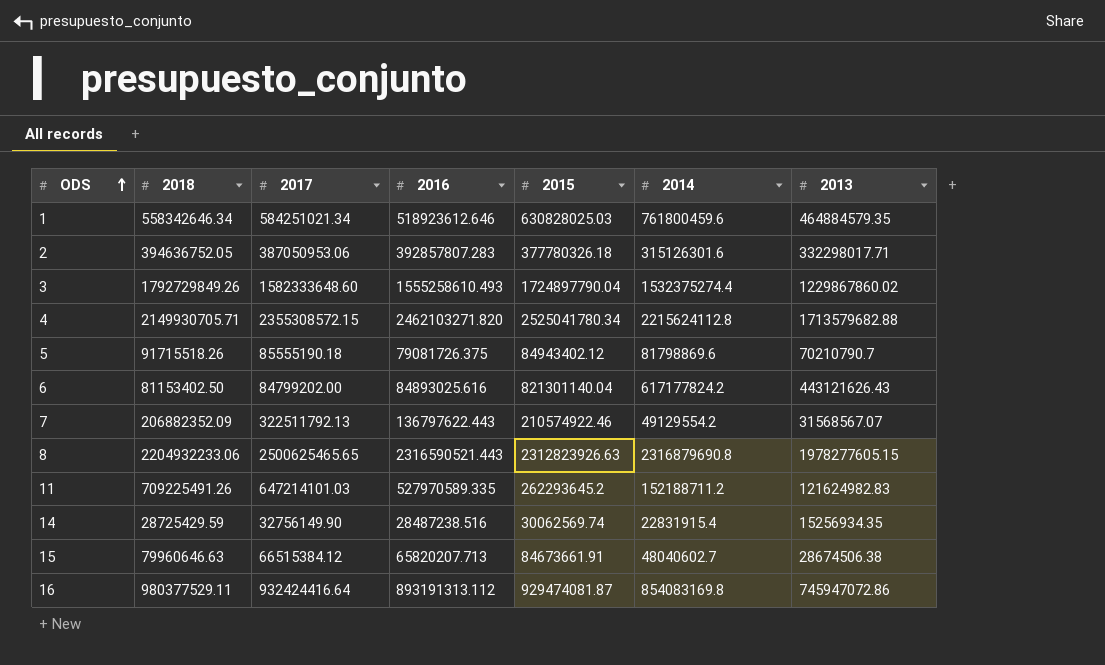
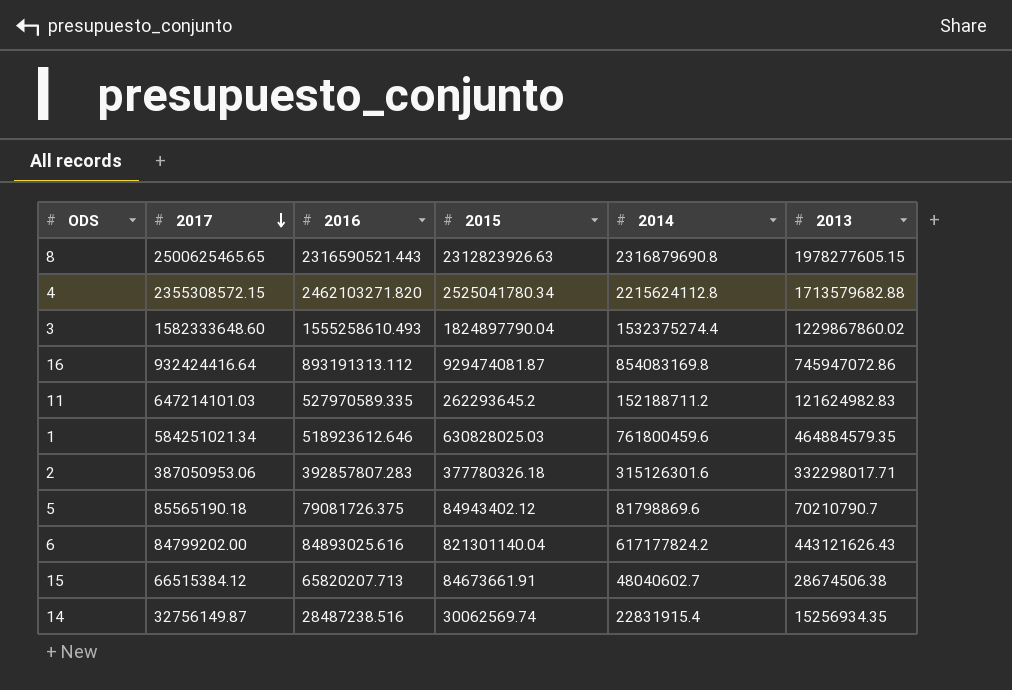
row order: ODS ascending -> 2017 descending
column 2018 | position: 2 -> none
row 7: 206882352.09 | 322511792.13 | 136797622.443 | 210574922.46 | 49129554.2 | 31568567.07 -> none
3 | 2015: 1724897790.04 -> 1824897790.04
5 | 2017: 85555190.18 -> 85565190.18
14 | 2017: 32756149.90 -> 32756149.87

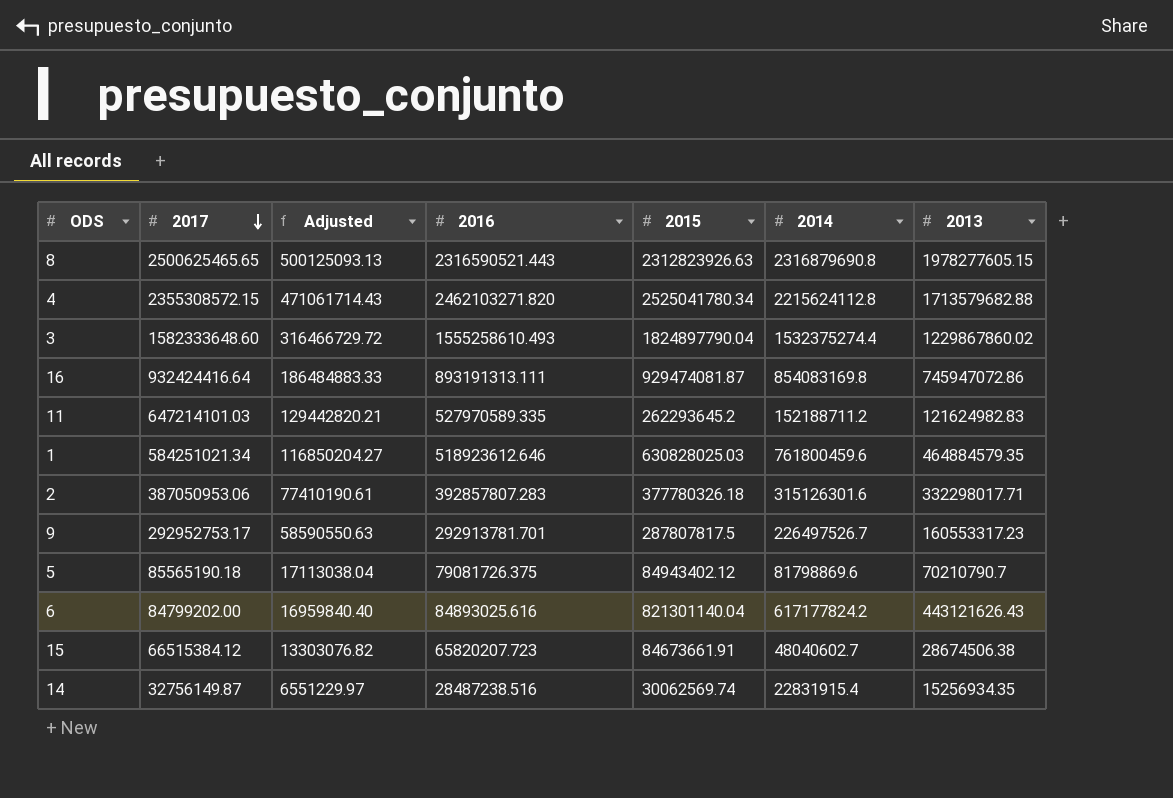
column Adjusted | formula: none -> [2017] * 0.2
16 | 2016: 893191313.112 -> 893191313.111
row 9: none -> 292952753.17 | 58590550.63 | 292913781.701 | 287807817.5 | 226497526.7 | 160553317.23
15 | 2016: 65820207.713 -> 65820207.723

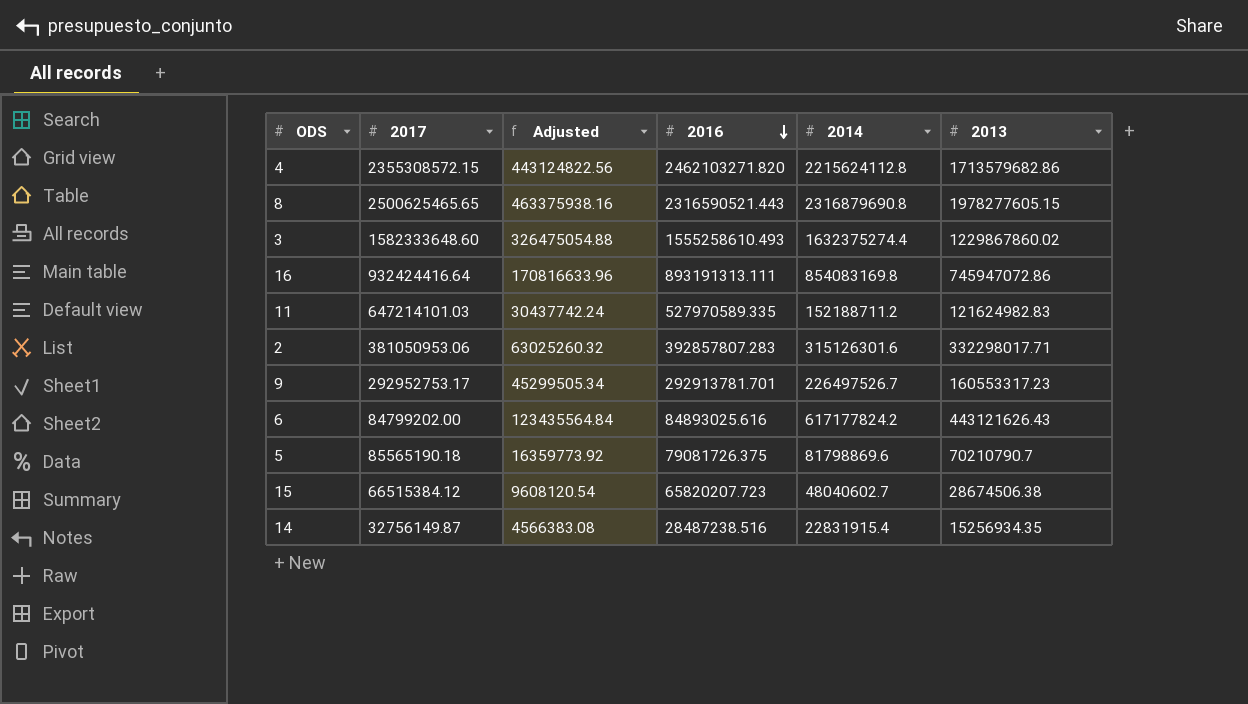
row order: 2017 descending -> 2016 descending
column 2015 | position: 5 -> none
column Adjusted | formula: [2017] * 0.2 -> [2014] * 0.2
row 1: 584251021.34 | 116850204.27 | 518923612.646 | 630828025.03 | 761800459.6 | 464884579.35 -> none
4 | 2013: 1713579682.88 -> 1713579682.86
3 | 2014: 1532375274.4 -> 1632375274.4
2 | 2017: 387050953.06 -> 381050953.06

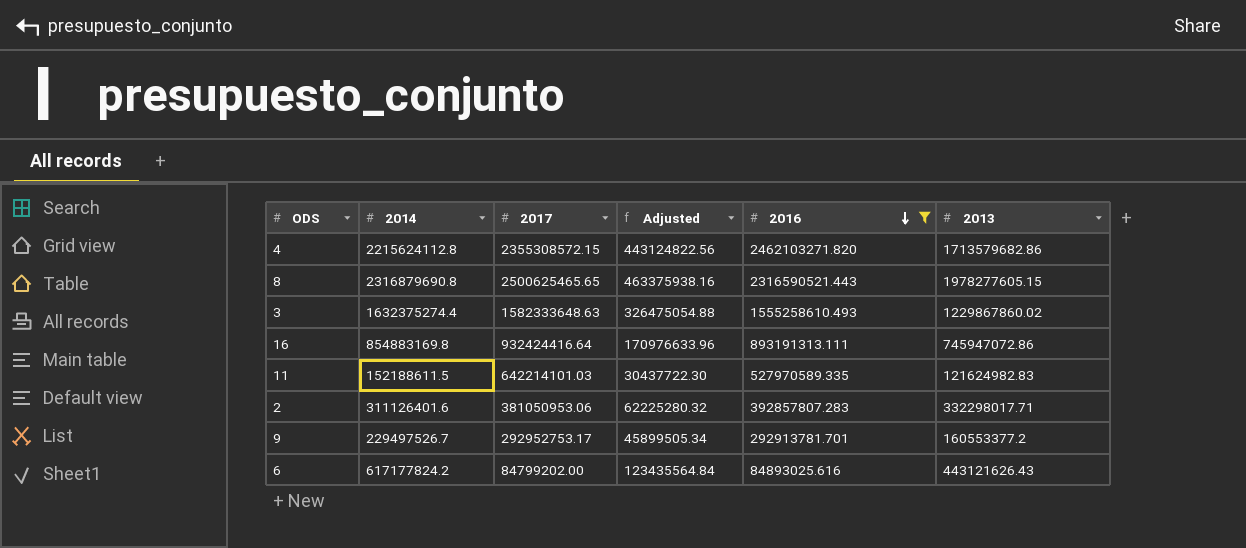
filter: none -> 2016 >= 84893025.616
column 2014 | position: 5 -> 2
3 | 2017: 1582333648.60 -> 1582333648.63
16 | 2014: 854083169.8 -> 854883169.8
16 | Adjusted: 170816633.96 -> 170976633.96
11 | 2014: 152188711.2 -> 152188611.5
11 | 2017: 647214101.03 -> 642214101.03
11 | Adjusted: 30437742.24 -> 30437722.30
2 | 2014: 315126301.6 -> 311126401.6
2 | Adjusted: 63025260.32 -> 62225280.32
9 | 2014: 226497526.7 -> 229497526.7
9 | Adjusted: 45299505.34 -> 45899505.34
9 | 2013: 160553317.23 -> 160553377.2

